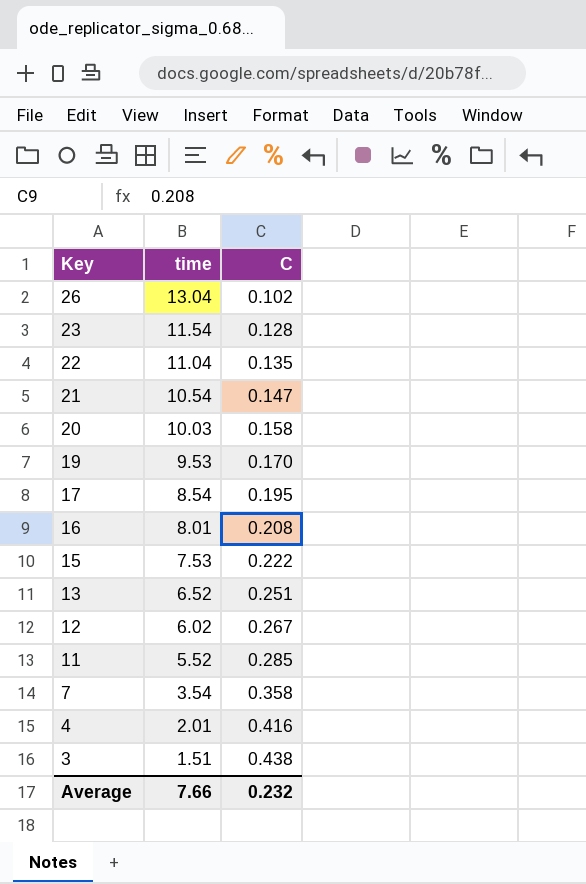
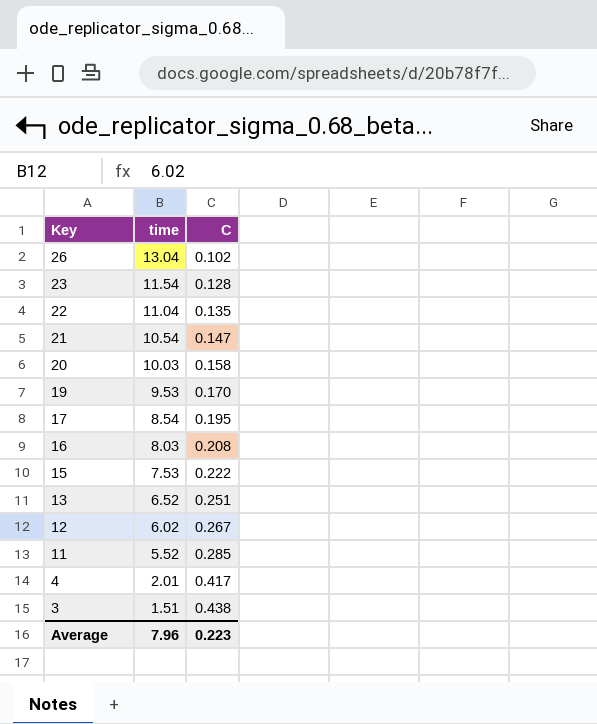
row 7: 3.54 | 0.358 -> none
16 | time: 8.01 -> 8.03
4 | C: 0.416 -> 0.417
Average | time: 7.66 -> 7.96
Average | C: 0.232 -> 0.223

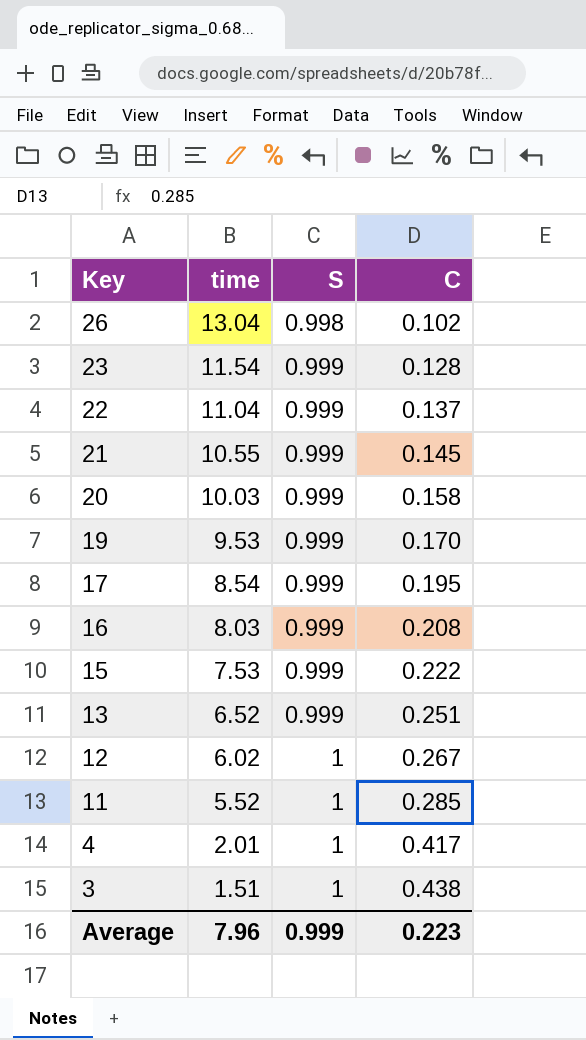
column S | position: none -> 3
22 | C: 0.135 -> 0.137
21 | time: 10.54 -> 10.55
21 | C: 0.147 -> 0.145

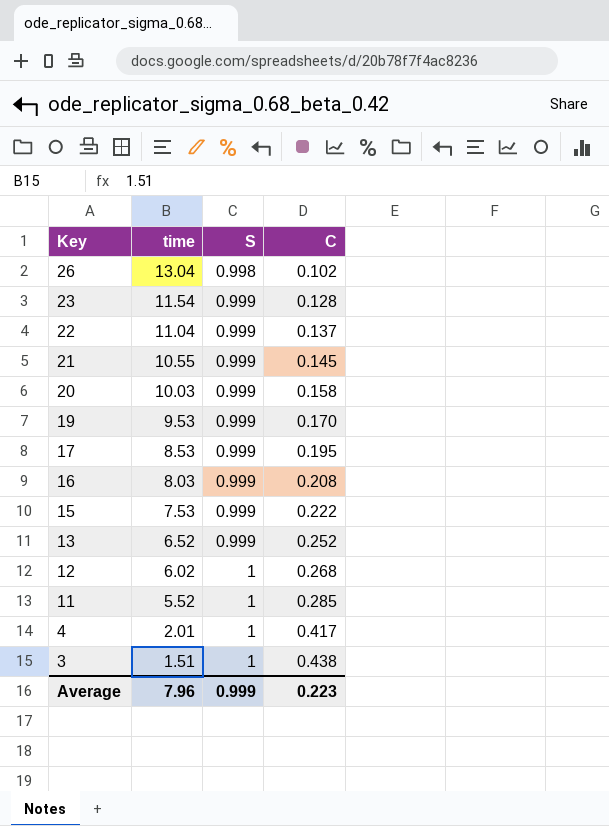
17 | time: 8.54 -> 8.53
13 | C: 0.251 -> 0.252
12 | C: 0.267 -> 0.268

